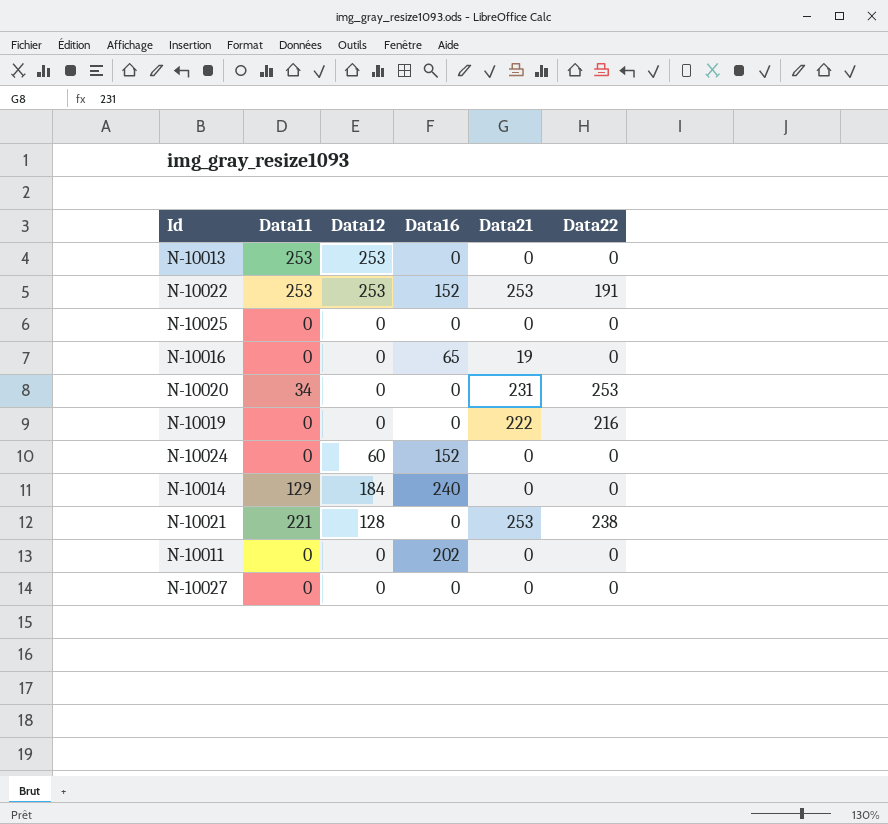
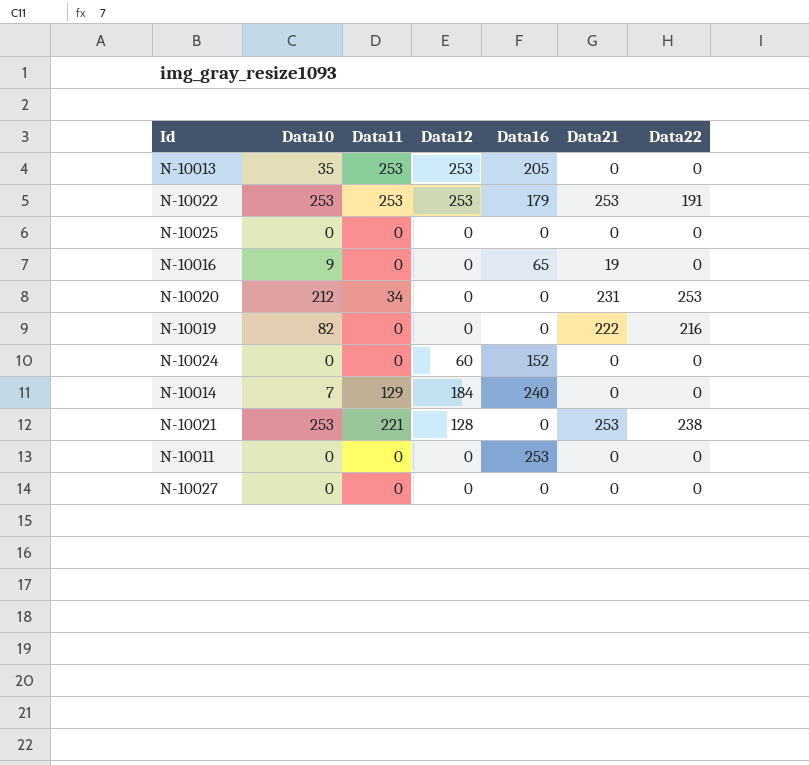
column Data10 | position: none -> 2
N-10013 | Data16: 0 -> 205
N-10022 | Data16: 152 -> 179
N-10011 | Data16: 202 -> 253

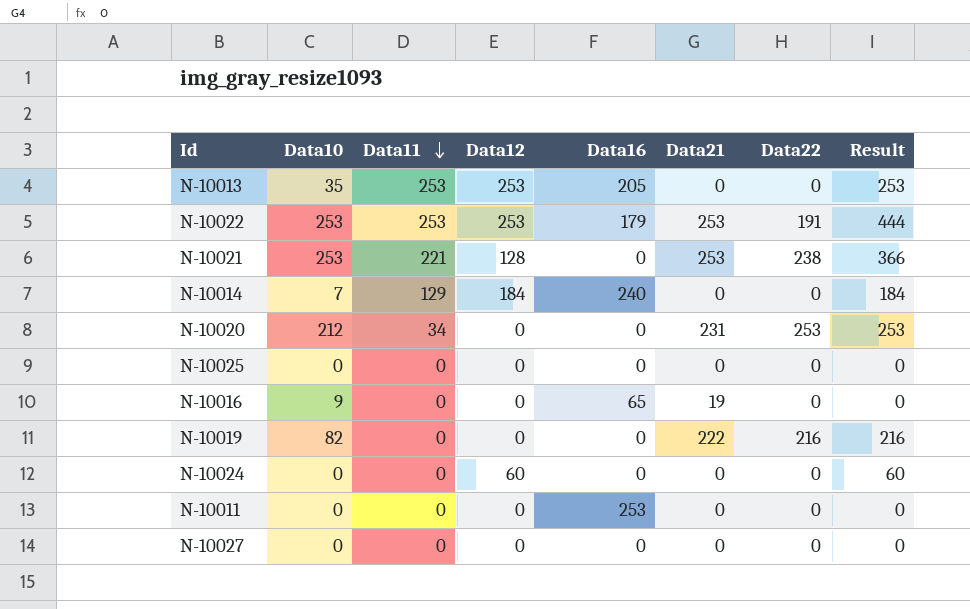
row order: none -> Data11 descending
column Result | formula: none -> [Data12] + [Data22]
N-10024 | Data16: 152 -> 0

